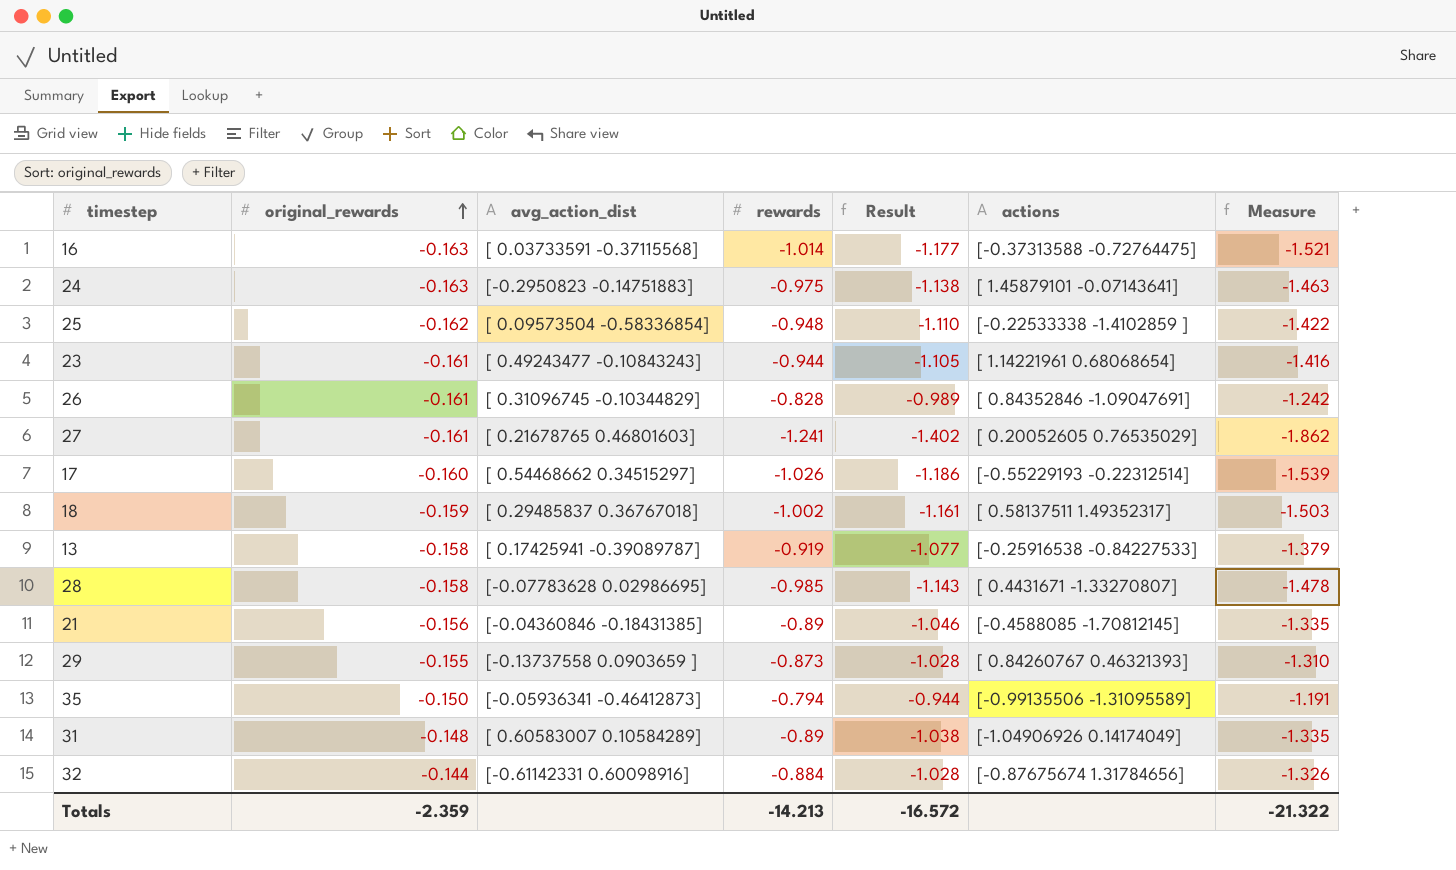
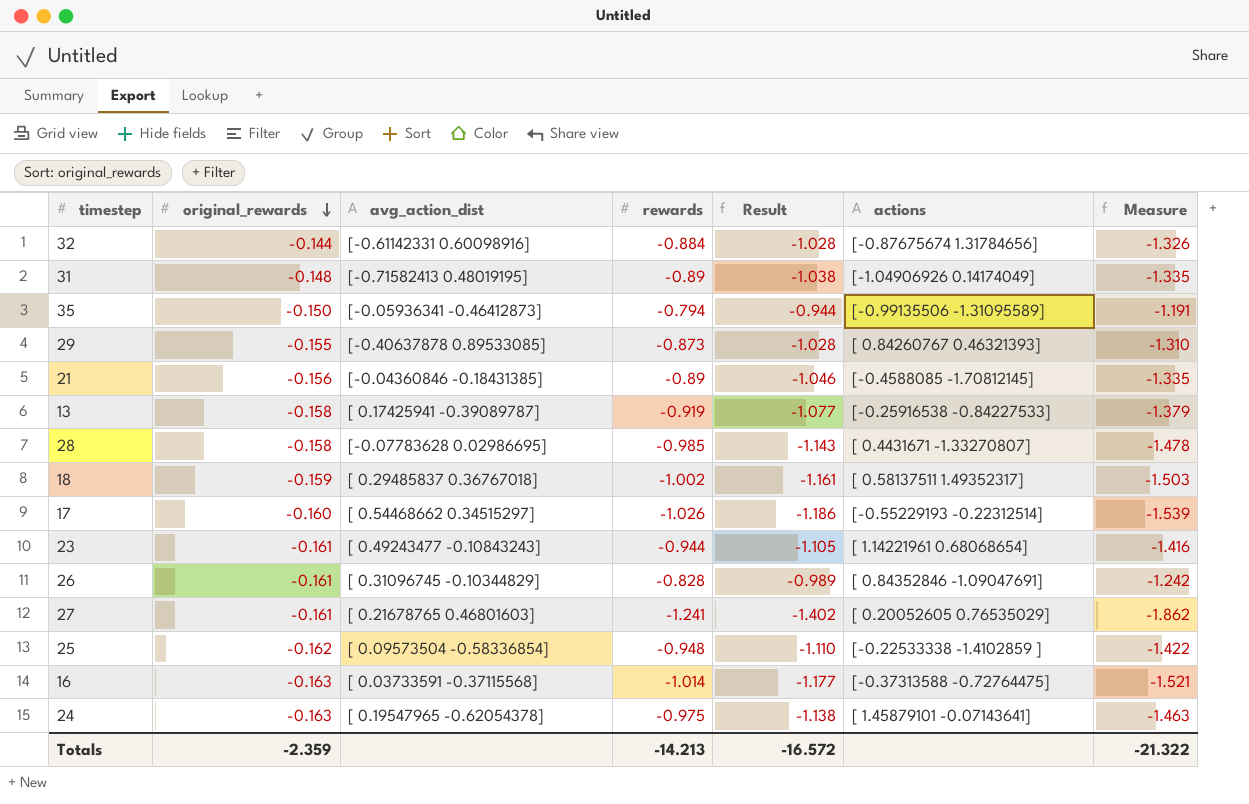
row order: original_rewards ascending -> original_rewards descending
31 | avg_action_dist: [ 0.60583007 0.10584289] -> [-0.71582413 0.48019195]
29 | avg_action_dist: [-0.13737558 0.0903659 ] -> [-0.40637878 0.89533085]
24 | avg_action_dist: [-0.2950823 -0.14751883] -> [ 0.19547965 -0.62054378]

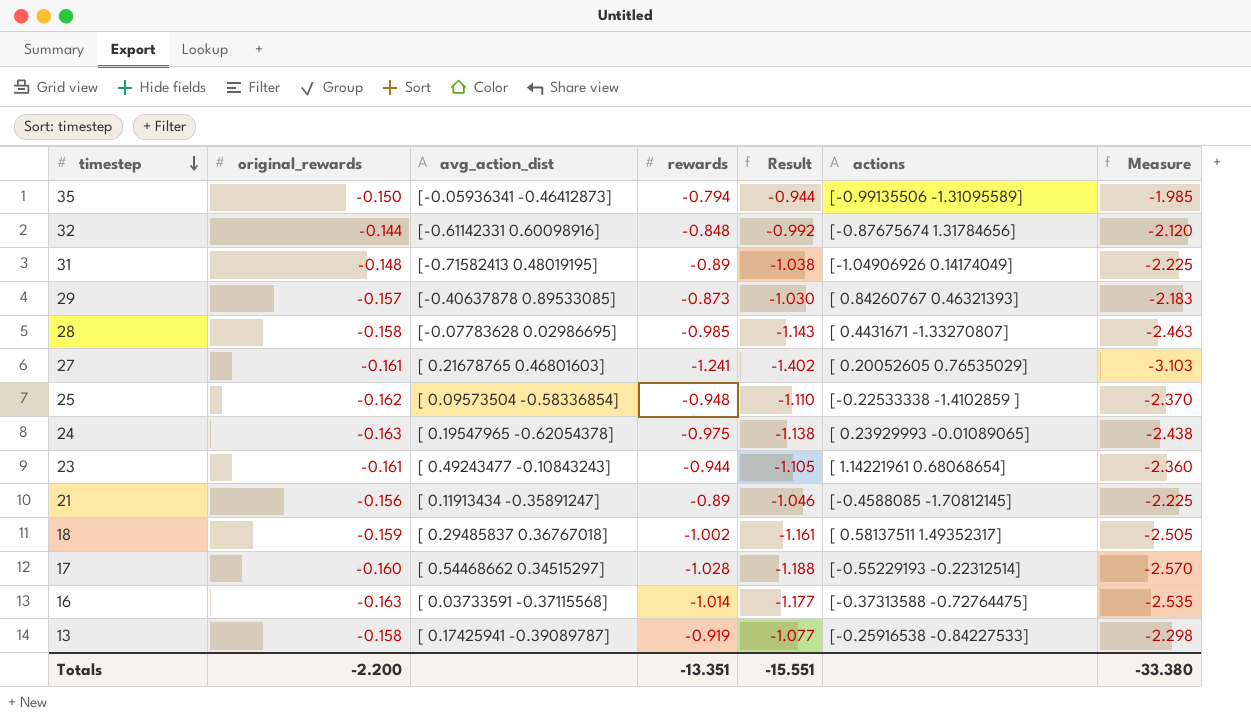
row order: original_rewards descending -> timestep descending
column Measure | formula: [rewards] * 1.5 -> [rewards] * 2.5
row 26: -0.161 | [ 0.31096745 -0.10344829] | -0.828 | -0.989 | [ 0.84352846 -1.09047691] | -1.242 -> none
32 | rewards: -0.884 -> -0.848
32 | Result: -1.028 -> -0.992
29 | original_rewards: -0.155 -> -0.157
29 | Result: -1.028 -> -1.030
24 | actions: [ 1.45879101 -0.07143641] -> [ 0.23929993 -0.01089065]
21 | avg_action_dist: [-0.04360846 -0.18431385] -> [ 0.11913434 -0.35891247]
17 | rewards: -1.026 -> -1.028
17 | Result: -1.186 -> -1.188
Totals | original_rewards: -2.359 -> -2.200
Totals | rewards: -14.213 -> -13.351
Totals | Result: -16.572 -> -15.551
Totals | Measure: -21.322 -> -33.380

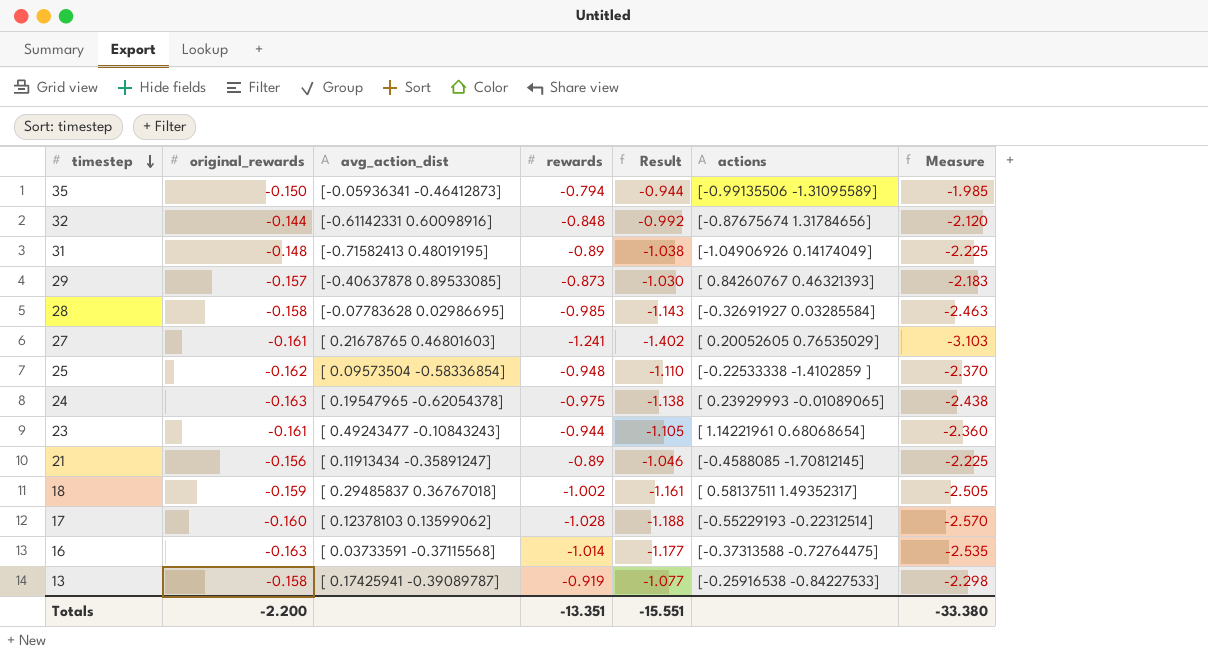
28 | actions: [ 0.4431671 -1.33270807] -> [-0.32691927 0.03285584]
17 | avg_action_dist: [ 0.54468662 0.34515297] -> [ 0.12378103 0.13599062]

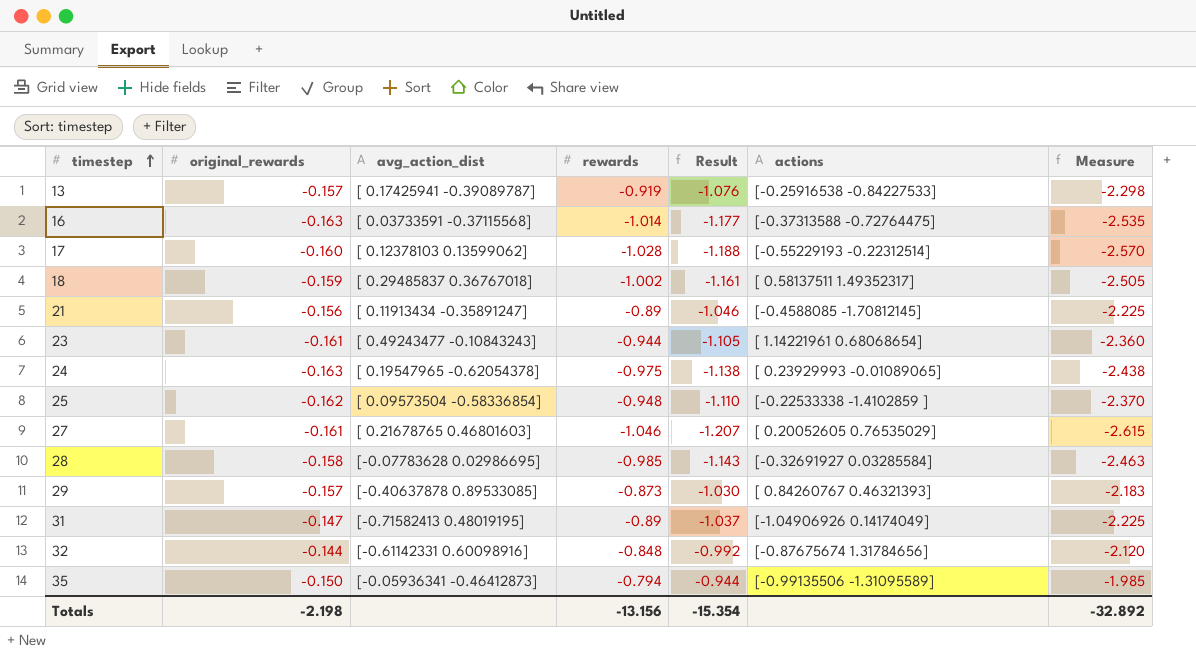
row order: timestep descending -> timestep ascending
13 | original_rewards: -0.158 -> -0.157
13 | Result: -1.077 -> -1.076
27 | rewards: -1.241 -> -1.046
27 | Result: -1.402 -> -1.207
27 | Measure: -3.103 -> -2.615
31 | original_rewards: -0.148 -> -0.147
31 | Result: -1.038 -> -1.037
Totals | original_rewards: -2.200 -> -2.198
Totals | rewards: -13.351 -> -13.156
Totals | Result: -15.551 -> -15.354
Totals | Measure: -33.380 -> -32.892

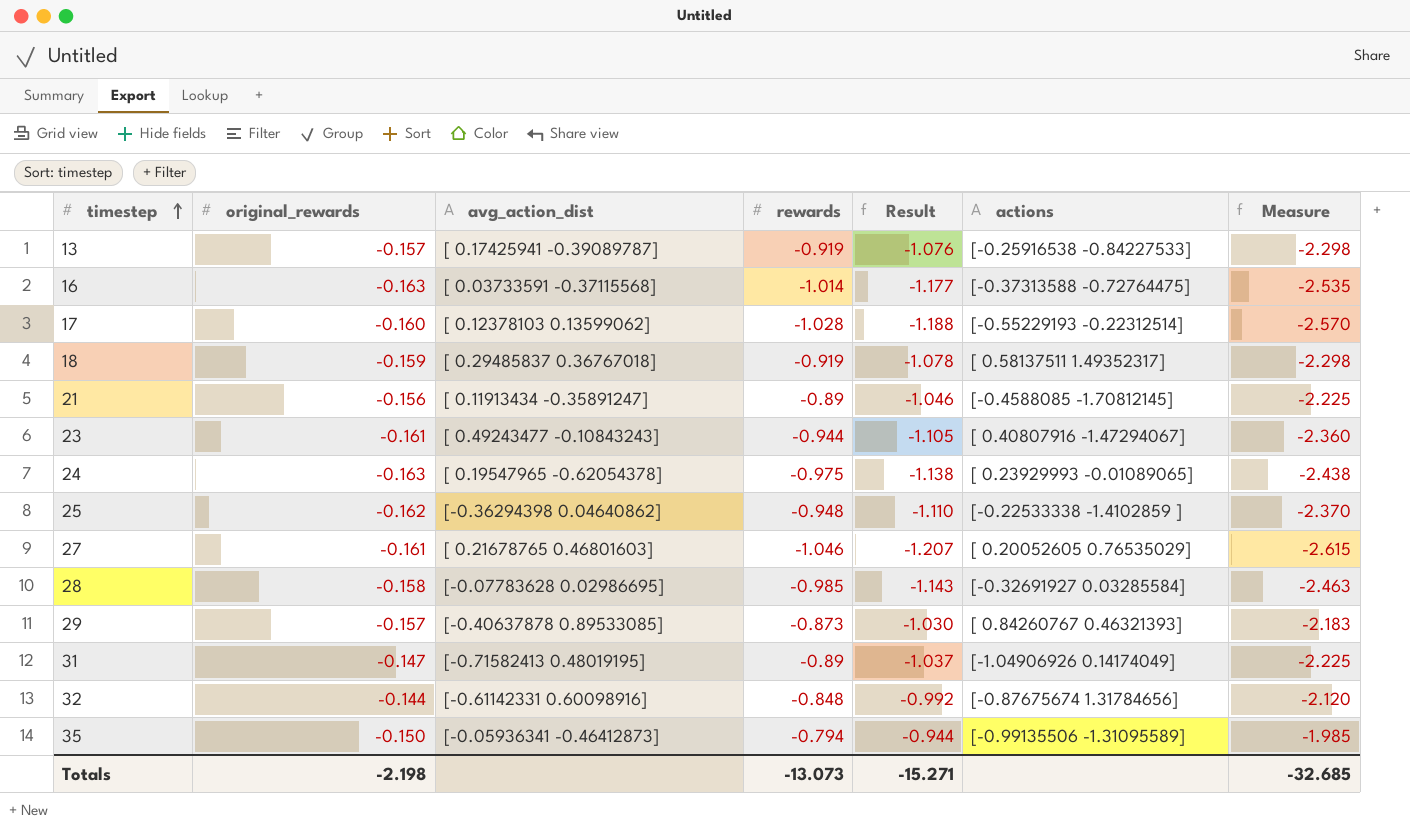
18 | rewards: -1.002 -> -0.919
18 | Result: -1.161 -> -1.078
18 | Measure: -2.505 -> -2.298
23 | actions: [ 1.14221961 0.68068654] -> [ 0.40807916 -1.47294067]
25 | avg_action_dist: [ 0.09573504 -0.58336854] -> [-0.36294398 0.04640862]
Totals | rewards: -13.156 -> -13.073
Totals | Result: -15.354 -> -15.271
Totals | Measure: -32.892 -> -32.685

